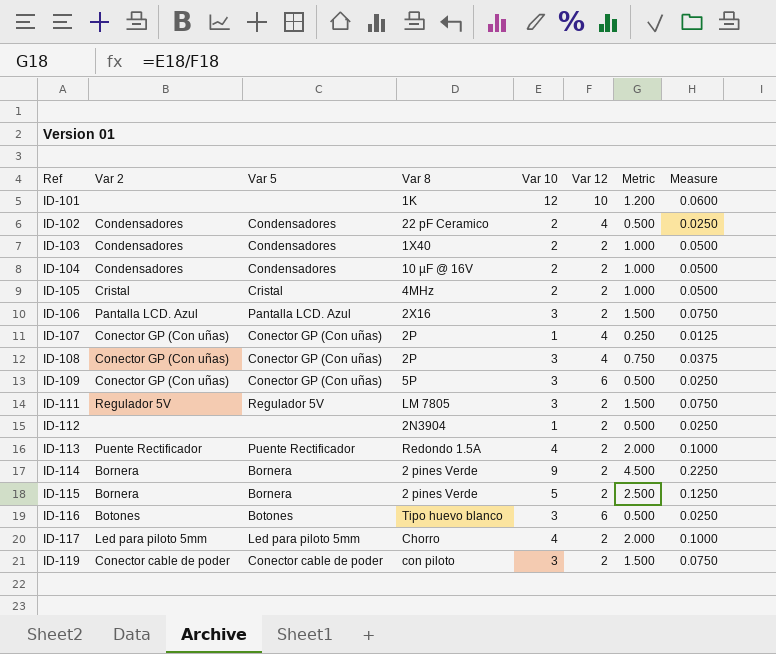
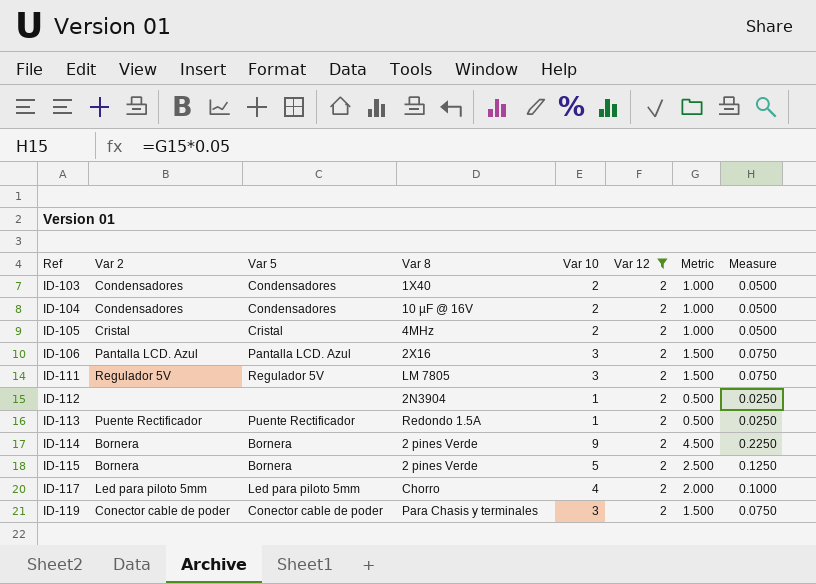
filter: none -> Var 12 = 2
ID-113 | Var 10: 4 -> 1
ID-113 | Metric: 2.000 -> 0.500
ID-113 | Measure: 0.1000 -> 0.0250
ID-119 | Var 8: con piloto -> Para Chasis y terminales

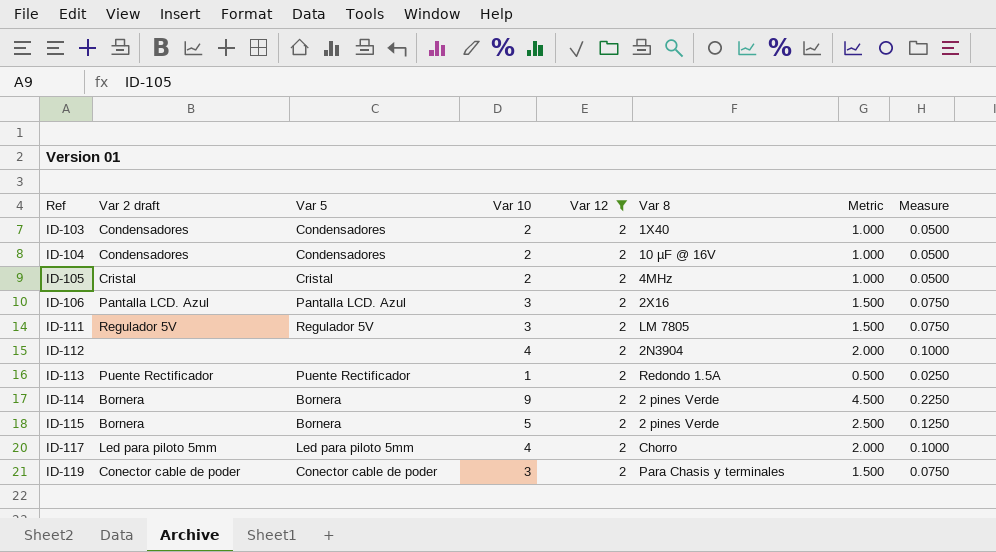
column name: Var 2 -> Var 2 draft
column Var 8 | position: 4 -> 6
ID-112 | Var 10: 1 -> 4
ID-112 | Metric: 0.500 -> 2.000
ID-112 | Measure: 0.0250 -> 0.1000

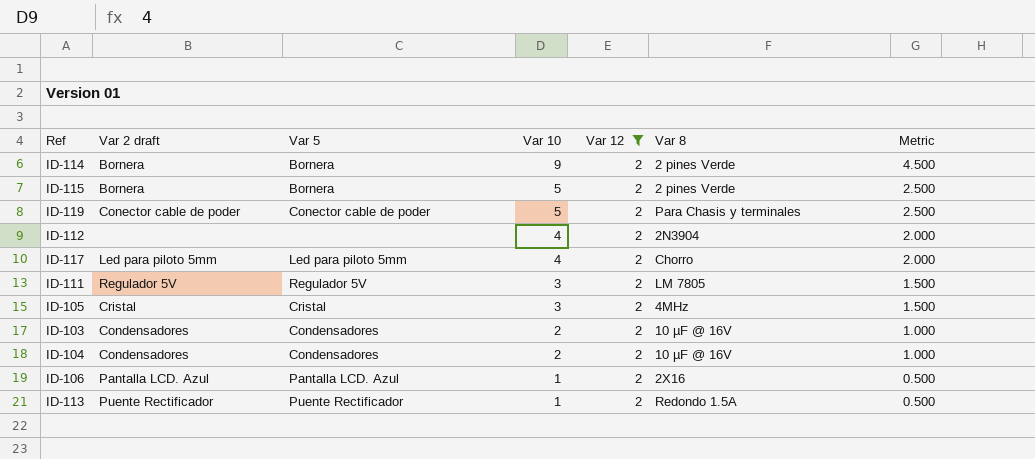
row order: Ref ascending -> Var 10 descending
column Measure | formula: [Metric] * 0.05 -> none
ID-119 | Var 10: 3 -> 5
ID-119 | Metric: 1.500 -> 2.500
ID-105 | Var 10: 2 -> 3
ID-105 | Metric: 1.000 -> 1.500
ID-103 | Var 8: 1X40 -> 10 µF @ 16V
ID-106 | Var 10: 3 -> 1
ID-106 | Metric: 1.500 -> 0.500

